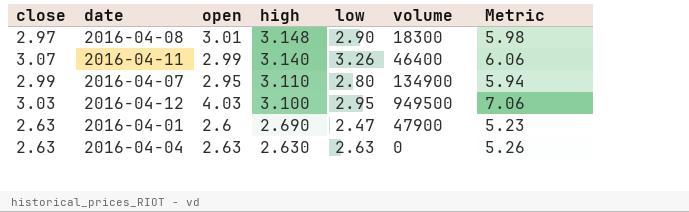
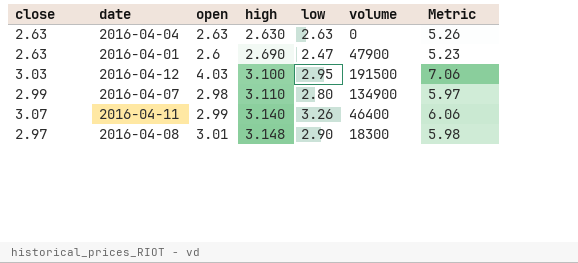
row order: high descending -> high ascending
2016-04-12 | volume: 949500 -> 191500
2016-04-07 | open: 2.95 -> 2.98
2016-04-07 | Metric: 5.94 -> 5.97

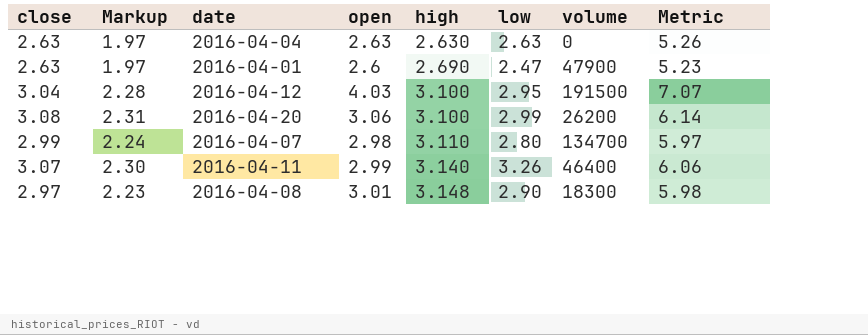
column Markup | formula: none -> [close] * 0.75
2016-04-12 | close: 3.03 -> 3.04
2016-04-12 | Metric: 7.06 -> 7.07
row 2016-04-20: none -> 3.08 | 2.31 | 3.06 | 3.100 | 2.99 | 26200 | 6.14
2016-04-07 | volume: 134900 -> 134700

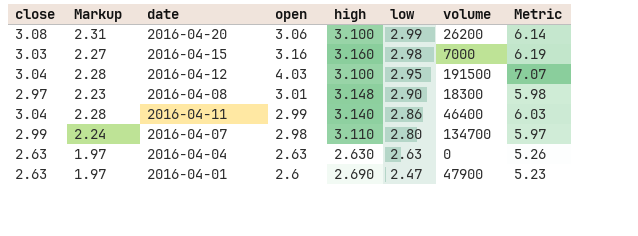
row order: high ascending -> low descending
row 2016-04-15: none -> 3.03 | 2.27 | 3.16 | 3.160 | 2.98 | 7000 | 6.19
2016-04-11 | close: 3.07 -> 3.04
2016-04-11 | Markup: 2.30 -> 2.28
2016-04-11 | low: 3.26 -> 2.86
2016-04-11 | Metric: 6.06 -> 6.03

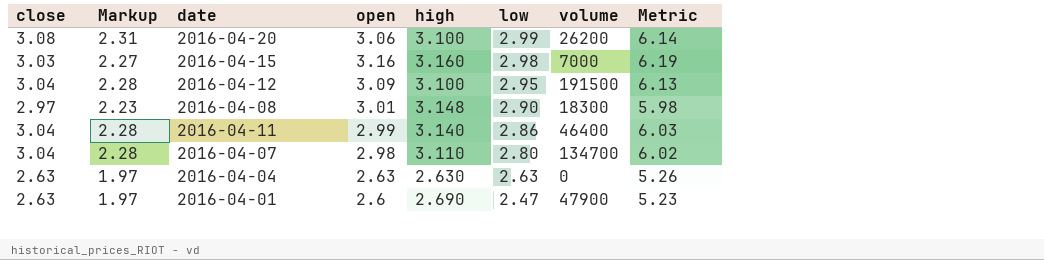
2016-04-12 | open: 4.03 -> 3.09
2016-04-12 | Metric: 7.07 -> 6.13
2016-04-07 | close: 2.99 -> 3.04
2016-04-07 | Markup: 2.24 -> 2.28
2016-04-07 | Metric: 5.97 -> 6.02

